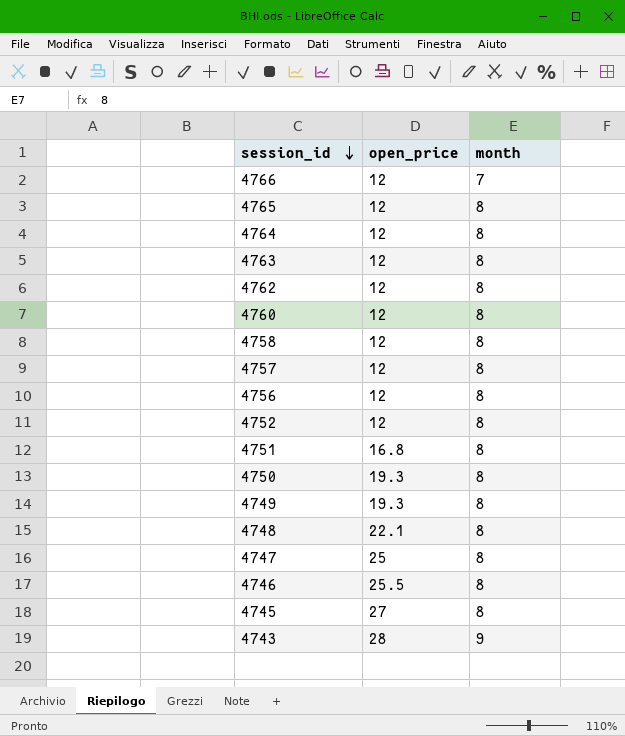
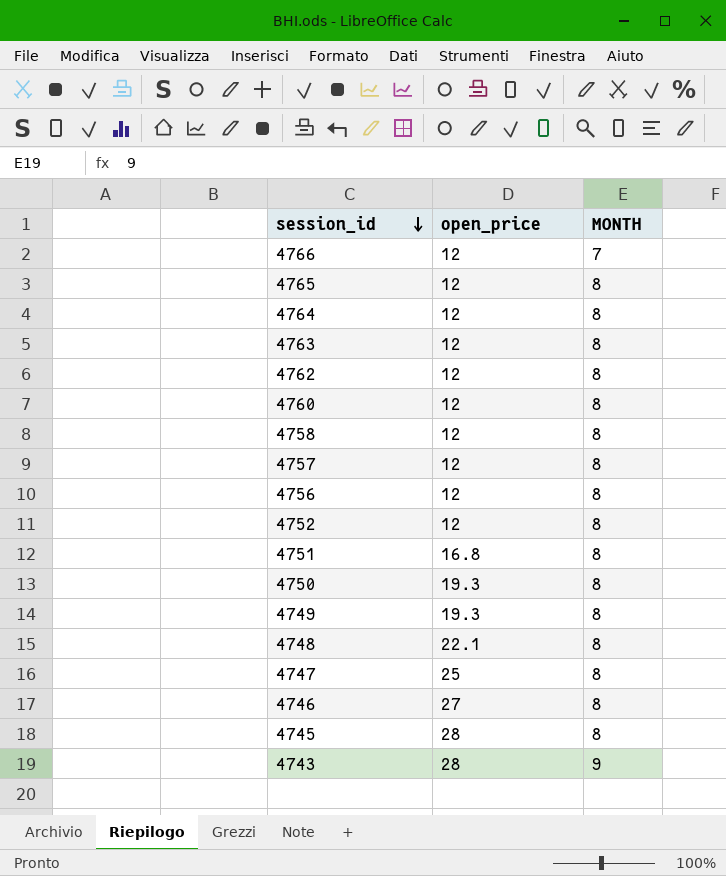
column name: month -> MONTH
4746 | open_price: 25.5 -> 27
4745 | open_price: 27 -> 28

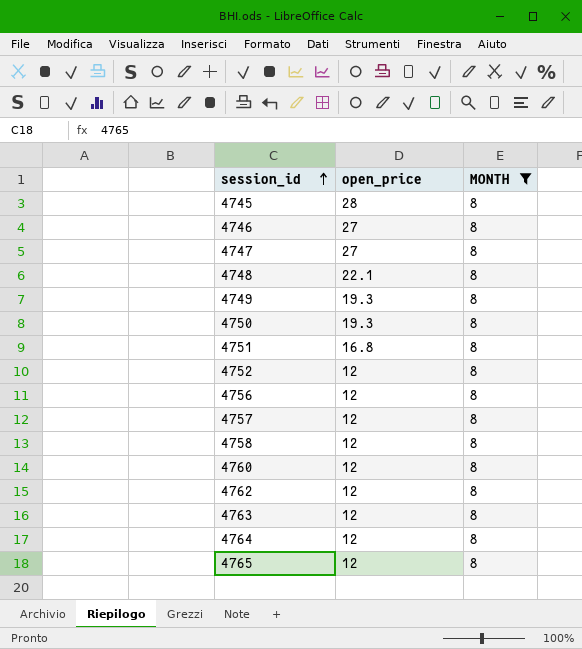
filter: none -> MONTH = 8
row order: session_id descending -> session_id ascending
4747 | open_price: 25 -> 27

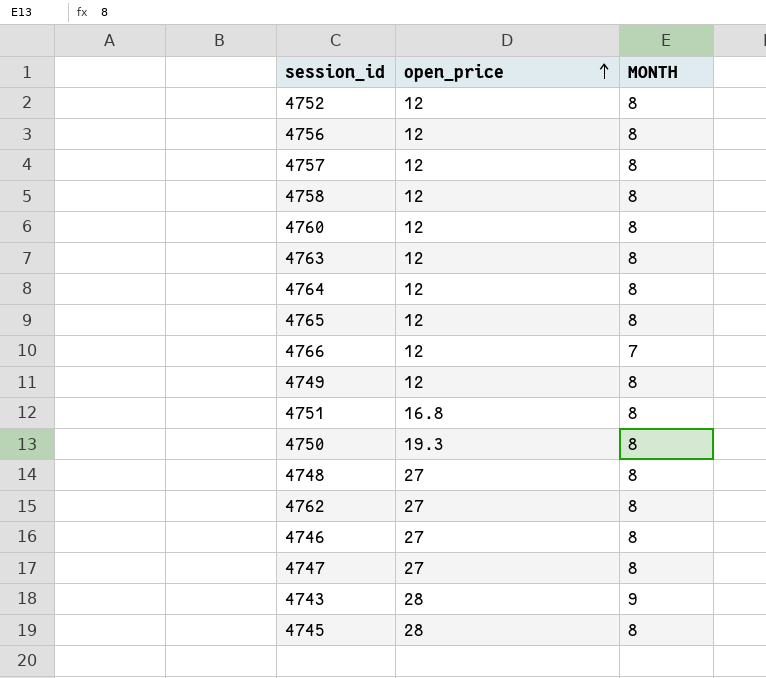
filter: MONTH = 8 -> none
row order: session_id ascending -> open_price ascending
4749 | open_price: 19.3 -> 12
4748 | open_price: 22.1 -> 27
4762 | open_price: 12 -> 27

